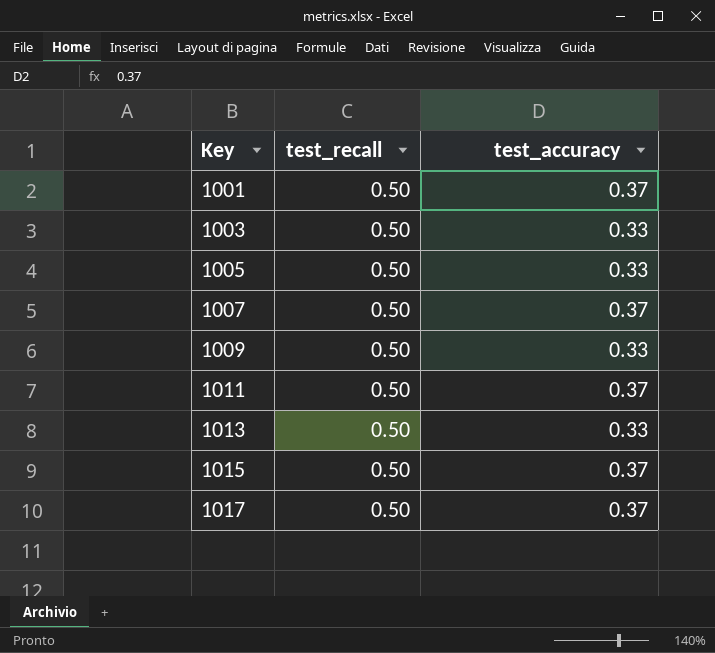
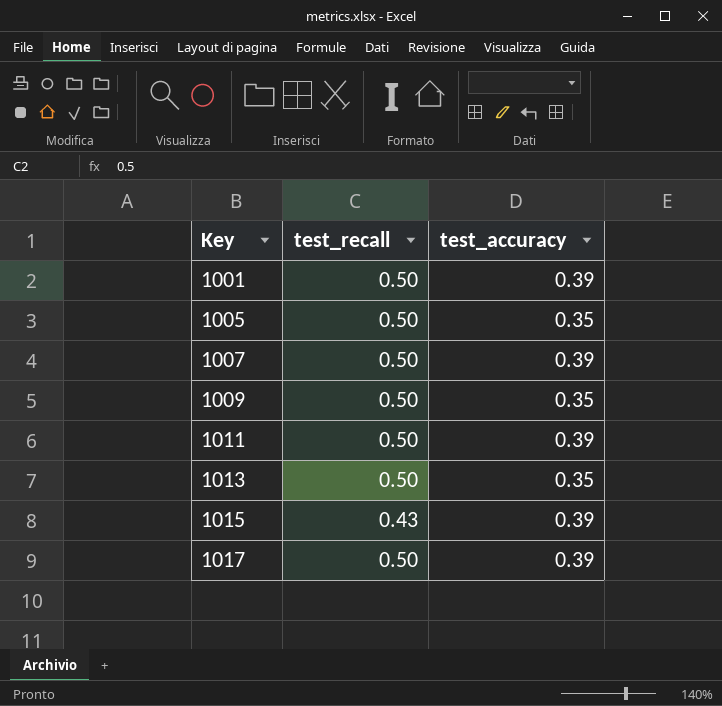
row 1003: 0.50 | 0.33 -> none
1001 | test_accuracy: 0.37 -> 0.39
1005 | test_accuracy: 0.33 -> 0.35
1007 | test_accuracy: 0.37 -> 0.39
1009 | test_accuracy: 0.33 -> 0.35
1011 | test_accuracy: 0.37 -> 0.39
1013 | test_accuracy: 0.33 -> 0.35
1015 | test_recall: 0.50 -> 0.43
1015 | test_accuracy: 0.37 -> 0.39
1017 | test_accuracy: 0.37 -> 0.39

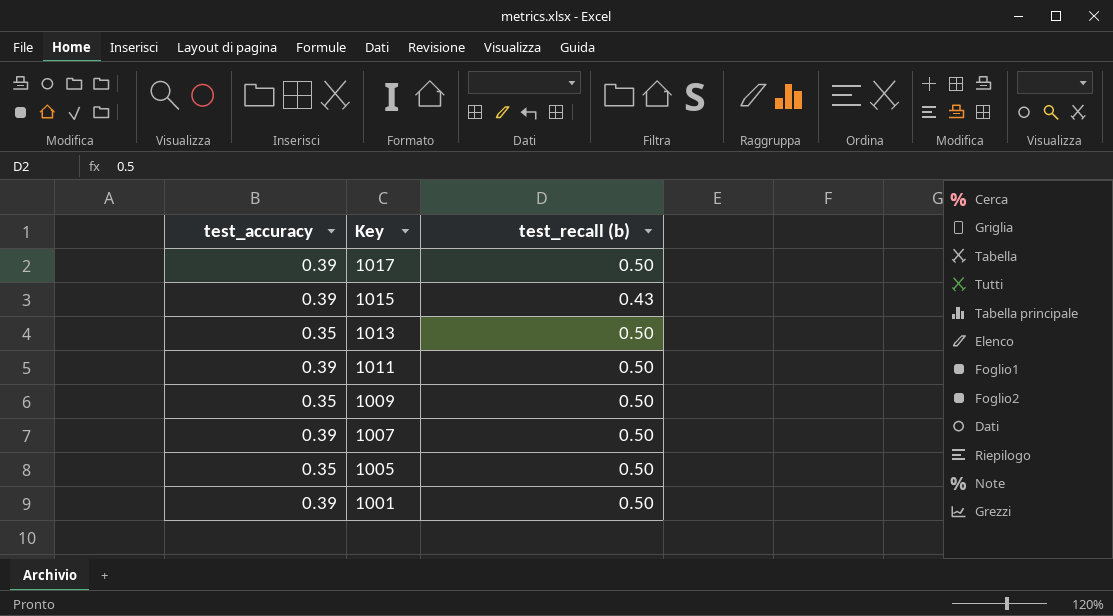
row order: Key ascending -> Key descending
column test_accuracy | position: 3 -> 1
column name: test_recall -> test_recall (b)

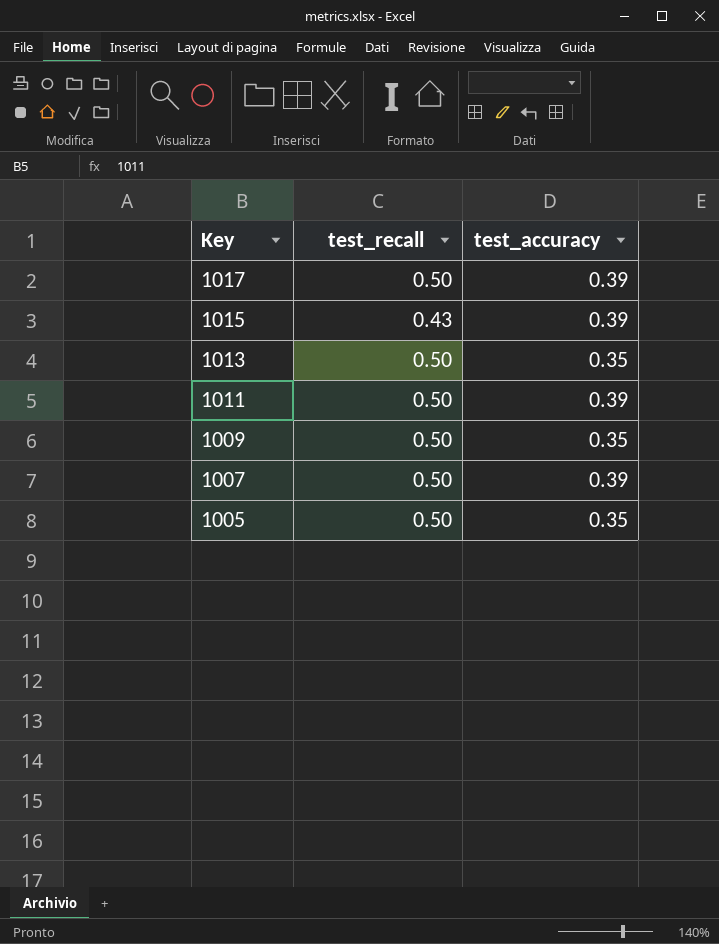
column name: test_recall (b) -> test_recall
column test_accuracy | position: 1 -> 3
row 1001: 0.39 | 0.50 -> none

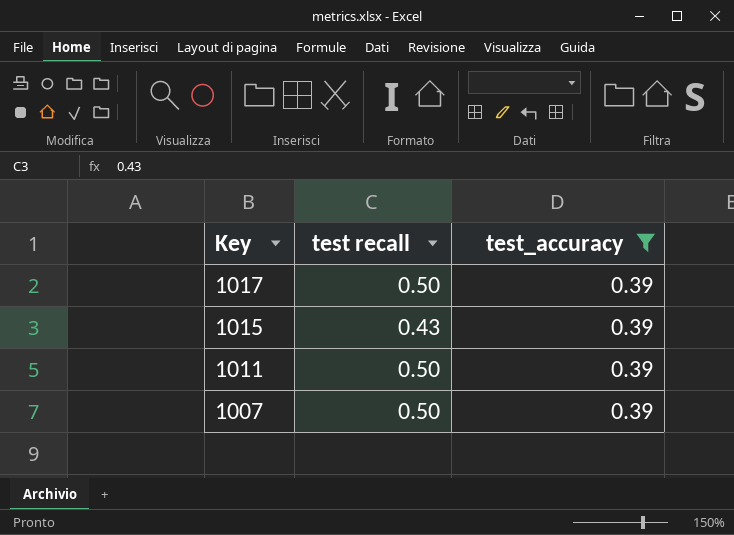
filter: none -> test_accuracy = 0.39
column name: test_recall -> test recall

